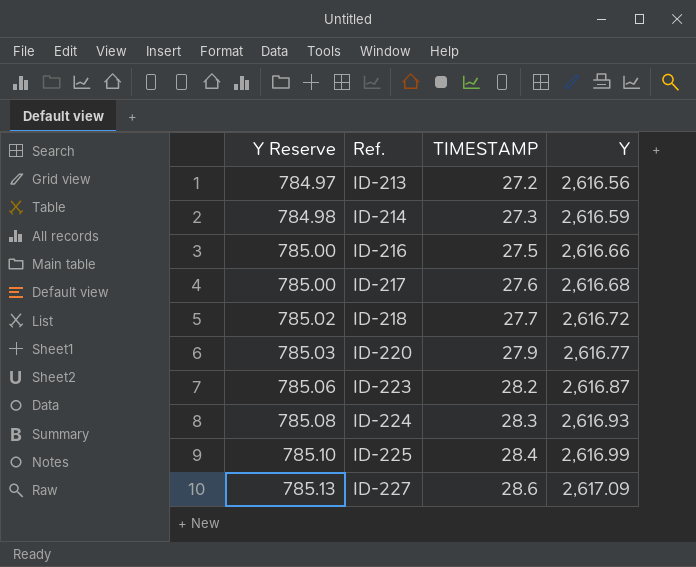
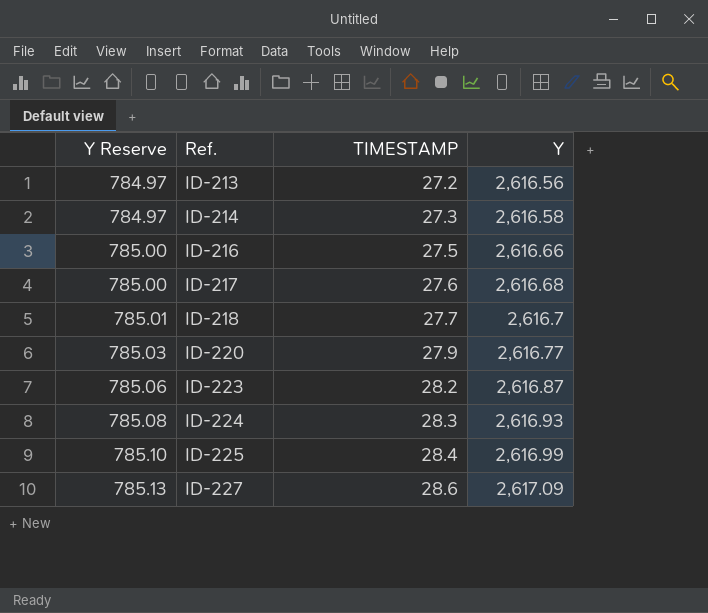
ID-214 | Y Reserve: 784.98 -> 784.97
ID-214 | Y: 2,616.59 -> 2,616.58
ID-218 | Y Reserve: 785.02 -> 785.01
ID-218 | Y: 2,616.72 -> 2,616.7

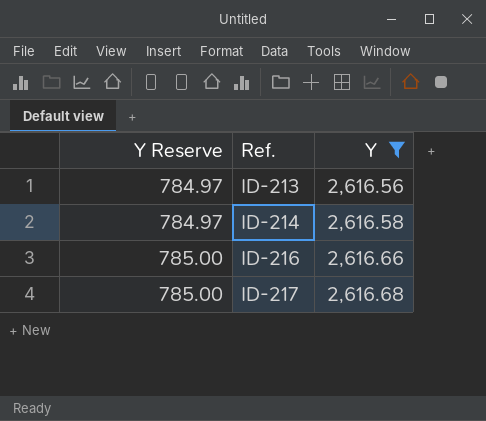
filter: none -> Y <= 2,616.68
column TIMESTAMP | position: 3 -> none

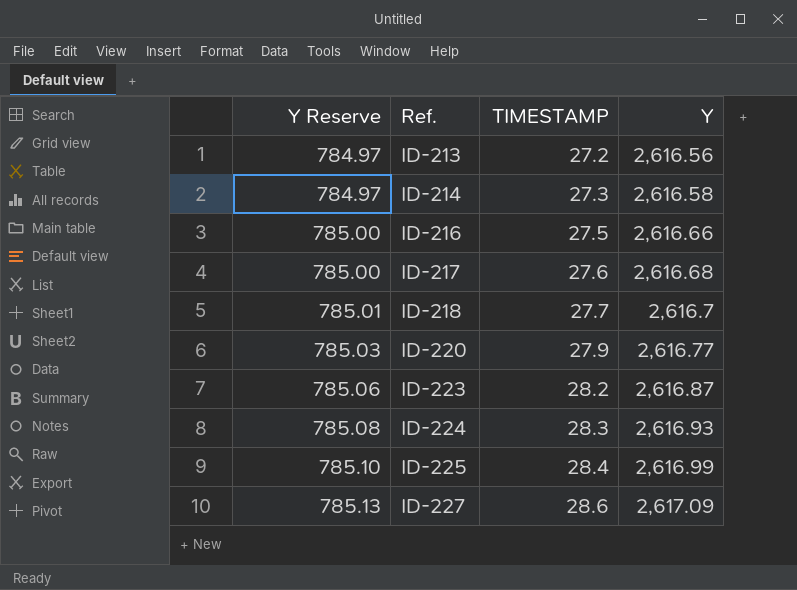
filter: Y <= 2,616.68 -> none
column TIMESTAMP | position: none -> 3

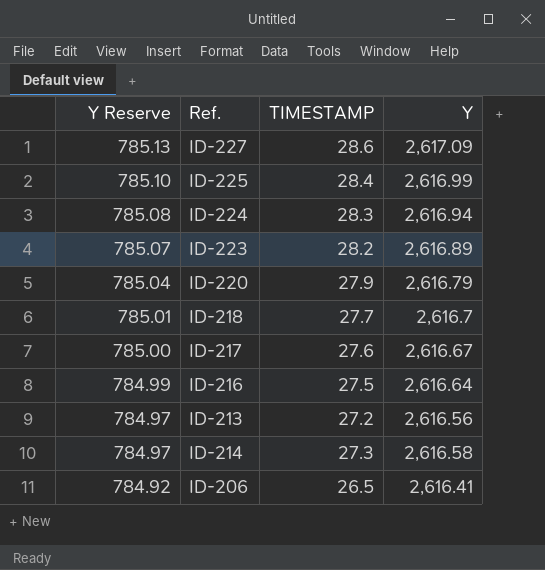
row order: Y Reserve ascending -> Y Reserve descending
ID-224 | Y: 2,616.93 -> 2,616.94
ID-223 | Y Reserve: 785.06 -> 785.07
ID-223 | Y: 2,616.87 -> 2,616.89
ID-220 | Y Reserve: 785.03 -> 785.04
ID-220 | Y: 2,616.77 -> 2,616.79
ID-217 | Y: 2,616.68 -> 2,616.67
ID-216 | Y Reserve: 785.00 -> 784.99
ID-216 | Y: 2,616.66 -> 2,616.64
row ID-206: none -> 784.92 | 26.5 | 2,616.41

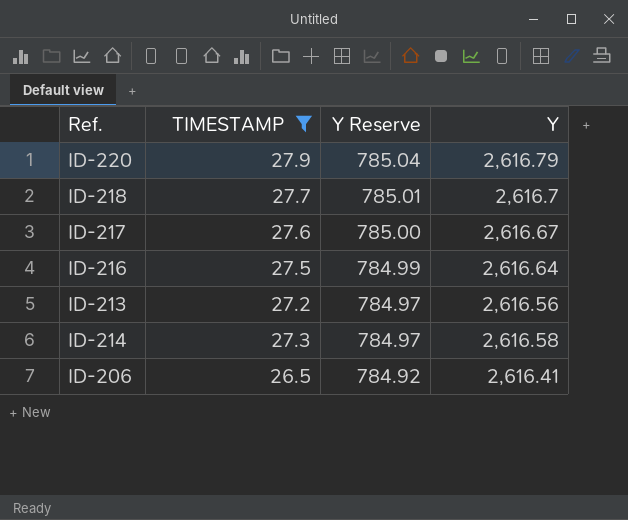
filter: none -> TIMESTAMP <= 27.9
column Y Reserve | position: 1 -> 3

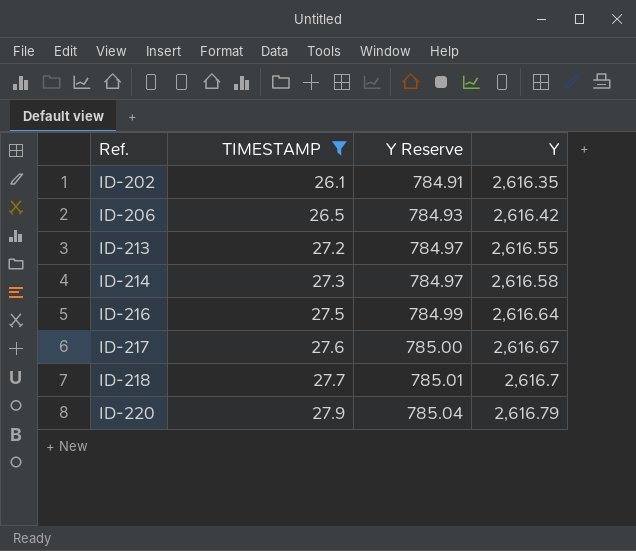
row order: Y Reserve descending -> Ref. ascending
row ID-202: none -> 26.1 | 784.91 | 2,616.35
ID-206 | Y Reserve: 784.92 -> 784.93
ID-206 | Y: 2,616.41 -> 2,616.42
ID-213 | Y: 2,616.56 -> 2,616.55

